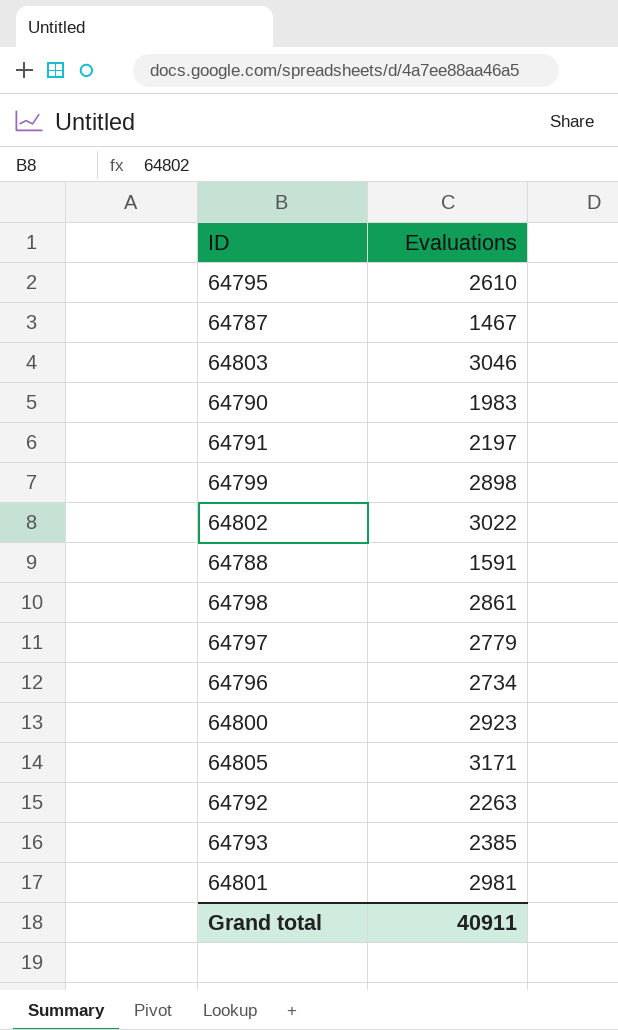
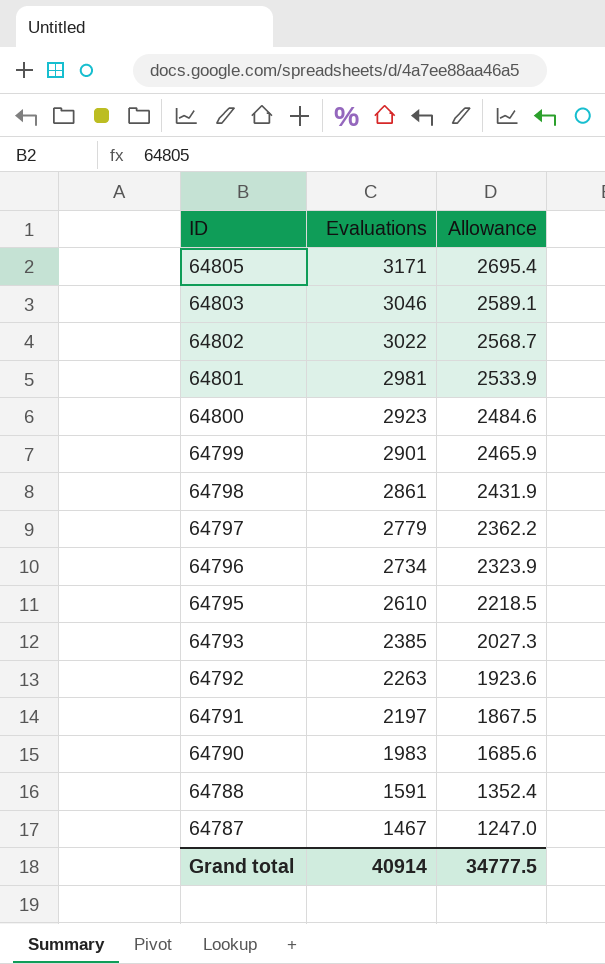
row order: none -> ID descending
column Allowance | formula: none -> [Evaluations] * 0.85
64799 | Evaluations: 2898 -> 2901
Grand total | Evaluations: 40911 -> 40914

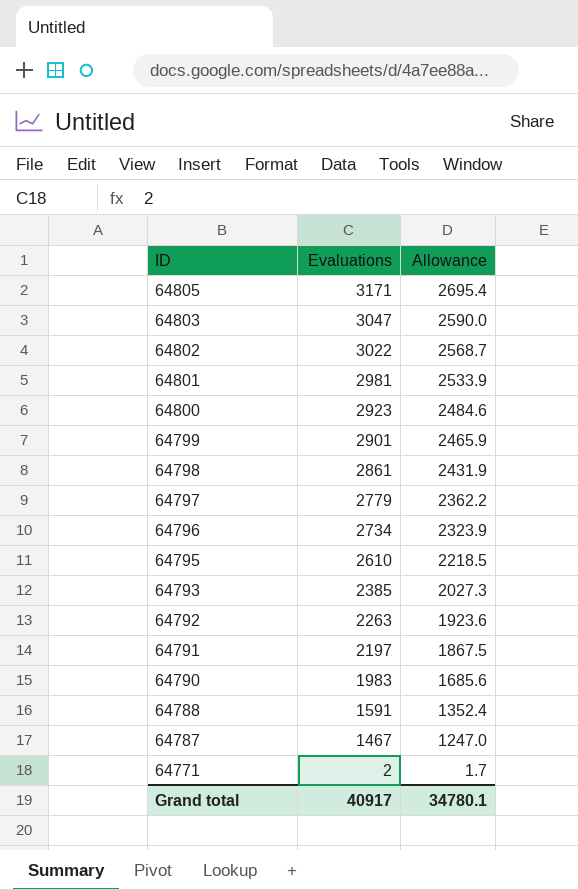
64803 | Evaluations: 3046 -> 3047
64803 | Allowance: 2589.1 -> 2590.0
row 64771: none -> 2 | 1.7
Grand total | Evaluations: 40914 -> 40917
Grand total | Allowance: 34777.5 -> 34780.1

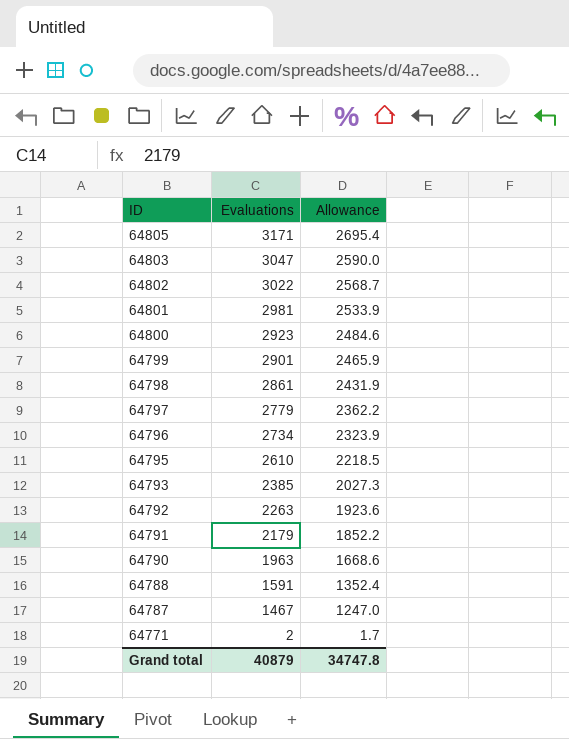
64791 | Evaluations: 2197 -> 2179
64791 | Allowance: 1867.5 -> 1852.2
64790 | Evaluations: 1983 -> 1963
64790 | Allowance: 1685.6 -> 1668.6
Grand total | Evaluations: 40917 -> 40879
Grand total | Allowance: 34780.1 -> 34747.8

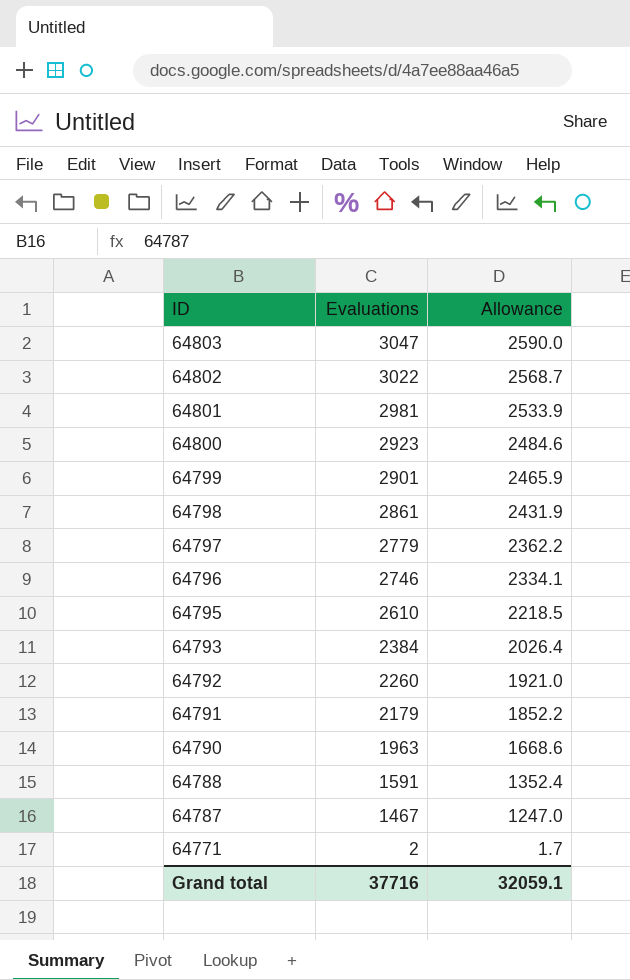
row 64805: 3171 | 2695.4 -> none
64796 | Evaluations: 2734 -> 2746
64796 | Allowance: 2323.9 -> 2334.1
64793 | Evaluations: 2385 -> 2384
64793 | Allowance: 2027.3 -> 2026.4
64792 | Evaluations: 2263 -> 2260
64792 | Allowance: 1923.6 -> 1921.0
Grand total | Evaluations: 40879 -> 37716
Grand total | Allowance: 34747.8 -> 32059.1

